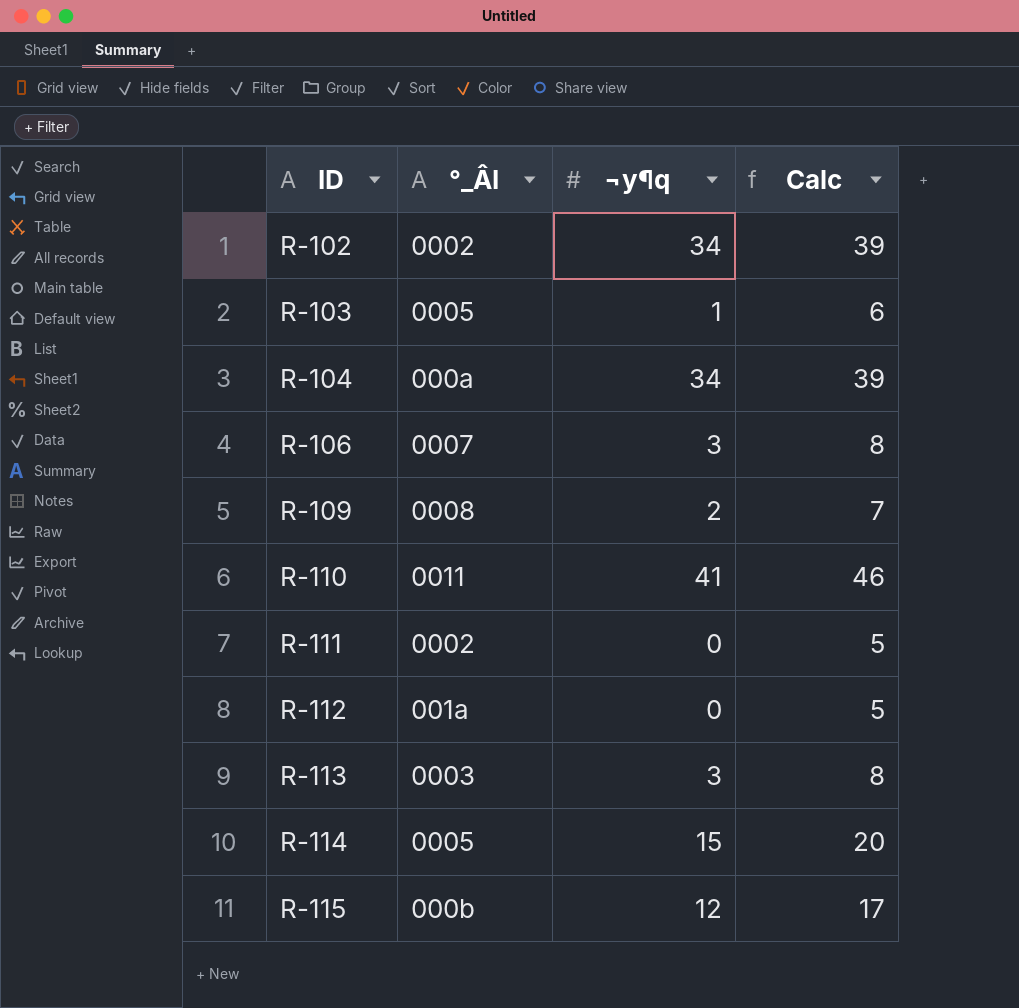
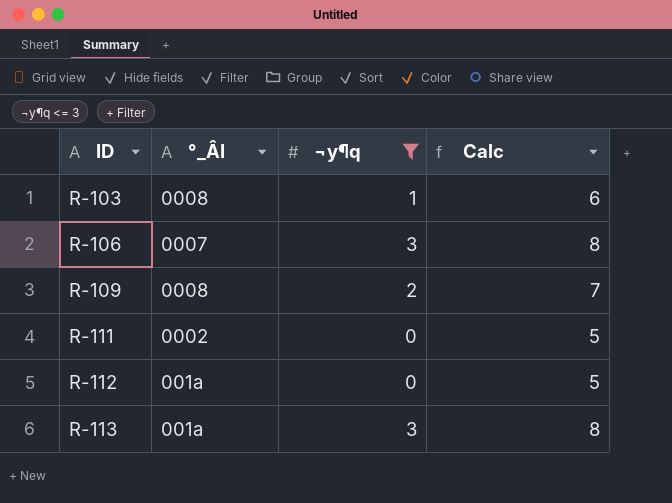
filter: none -> ¬y¶q <= 3
R-103 | °_ÂI: 0005 -> 0008
R-113 | °_ÂI: 0003 -> 001a

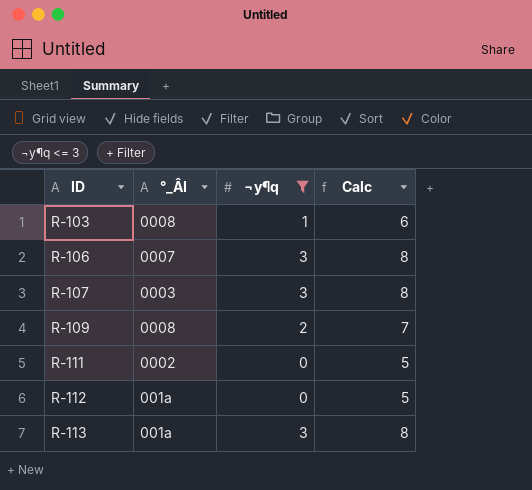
row R-107: none -> 0003 | 3 | 8

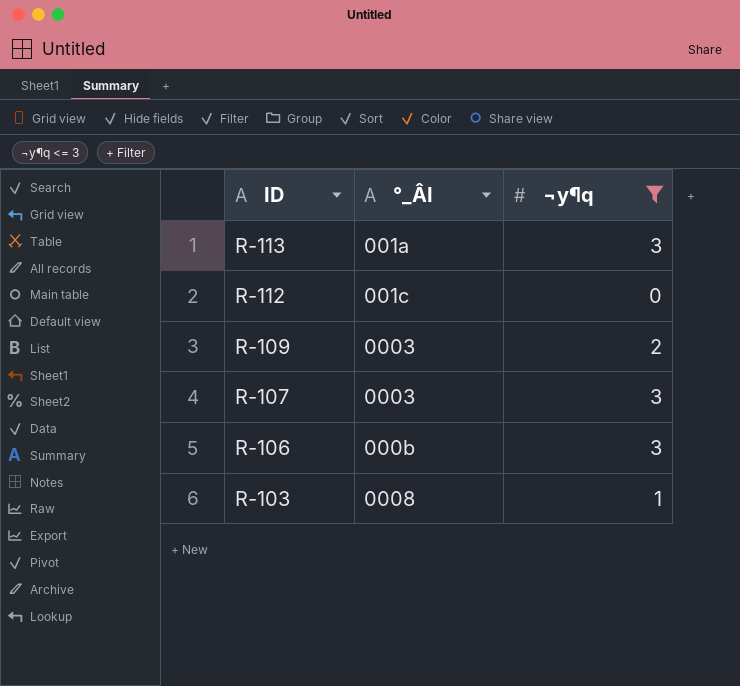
row order: ID ascending -> ID descending
column Calc | formula: [¬y¶q] + 5 -> none
row R-111: 0002 | 0 | 5 -> none
R-112 | °_ÂI: 001a -> 001c
R-109 | °_ÂI: 0008 -> 0003
R-106 | °_ÂI: 0007 -> 000b

